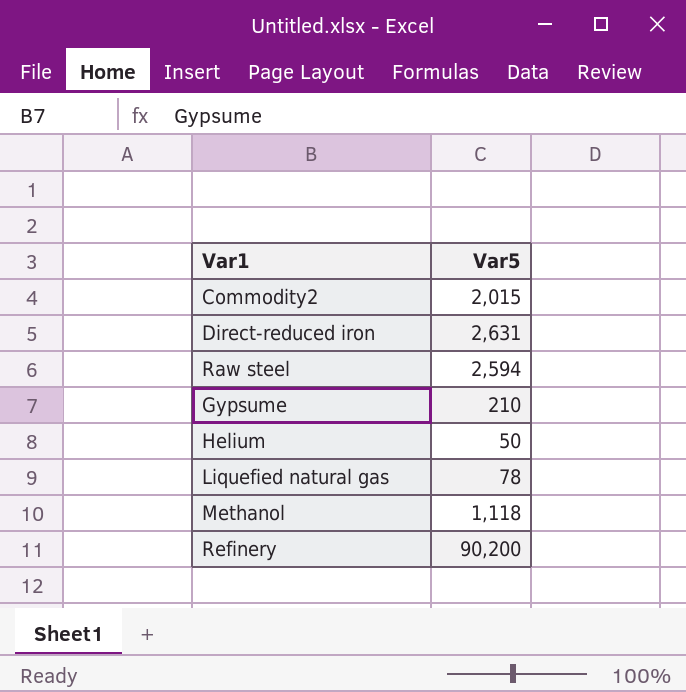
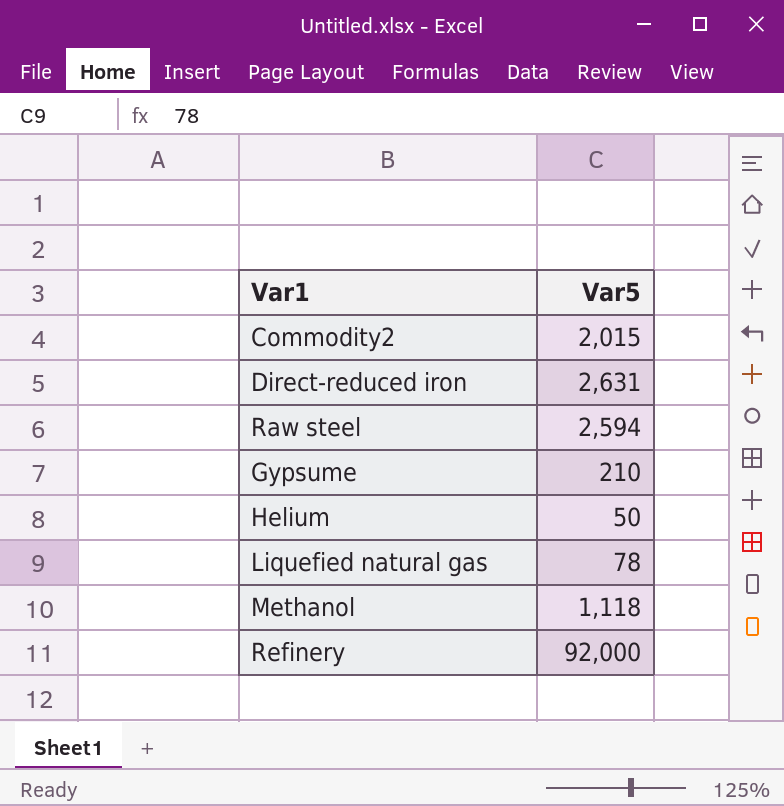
Refinery | Var5: 90,200 -> 92,000

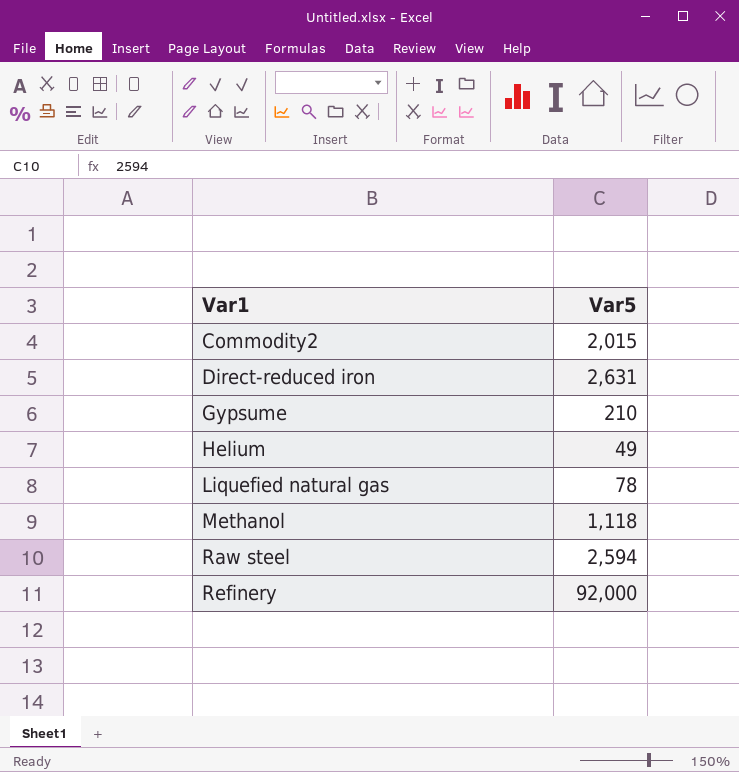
row order: none -> Var1 ascending
Helium | Var5: 50 -> 49

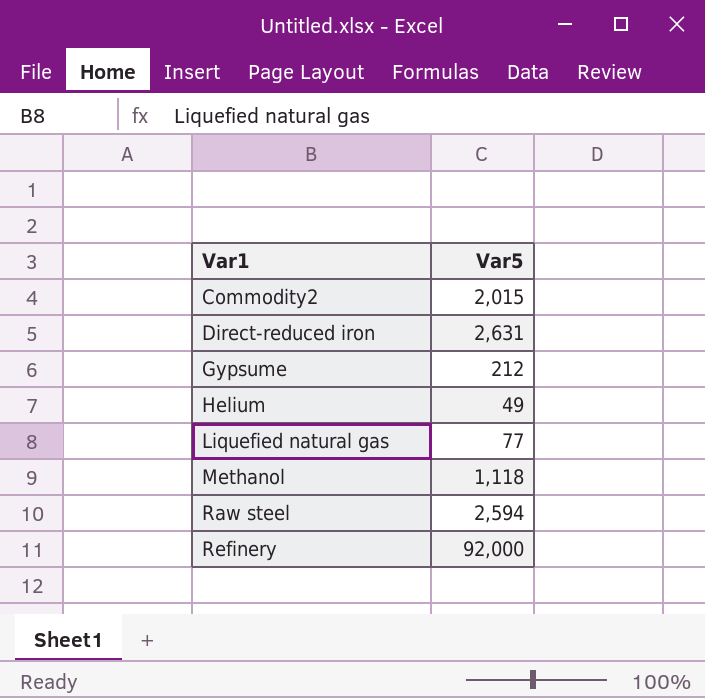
Gypsume | Var5: 210 -> 212
Liquefied natural gas | Var5: 78 -> 77

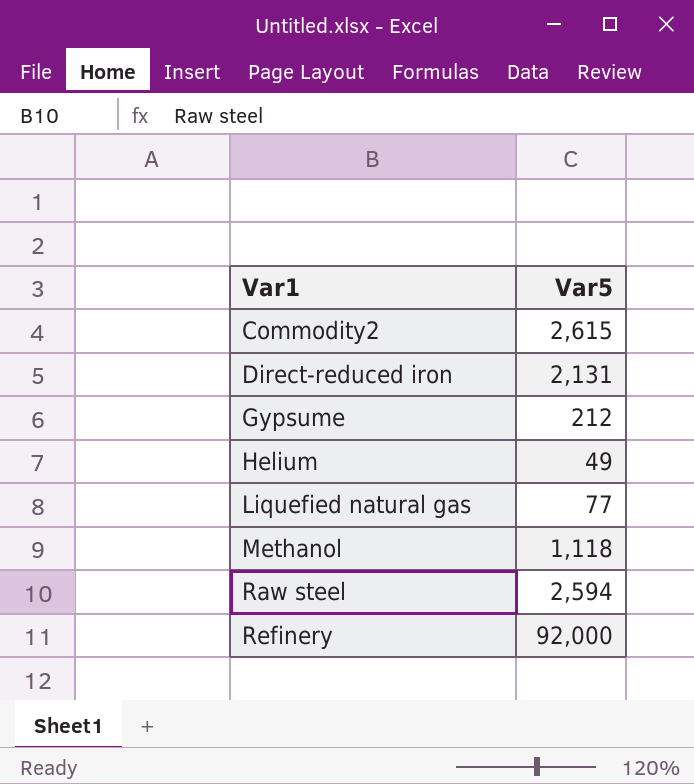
Commodity2 | Var5: 2,015 -> 2,615
Direct-reduced iron | Var5: 2,631 -> 2,131

